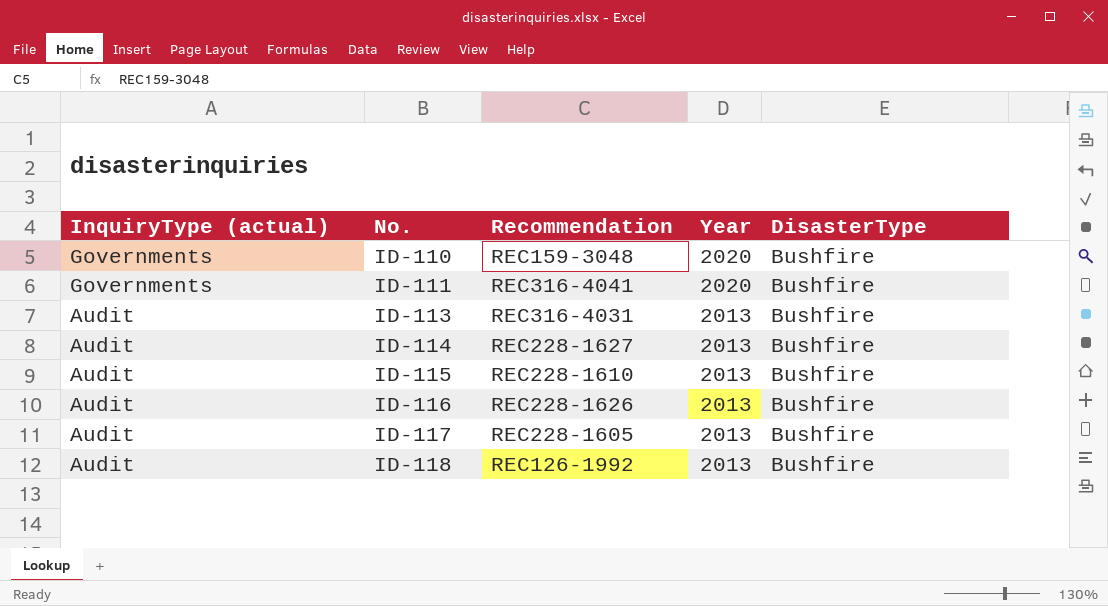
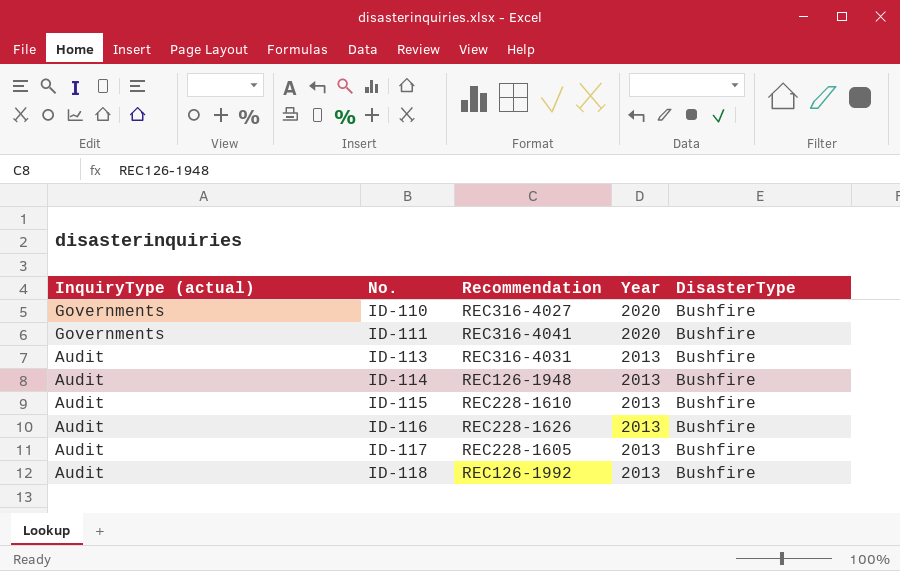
ID-110 | Recommendation: REC159-3048 -> REC316-4027
ID-114 | Recommendation: REC228-1627 -> REC126-1948

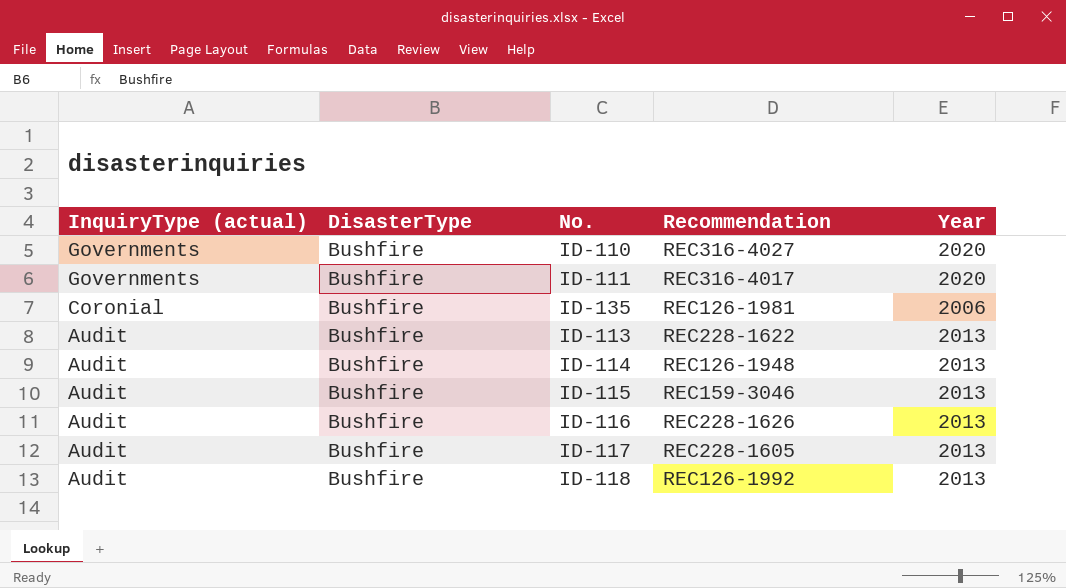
column DisasterType | position: 5 -> 2
ID-111 | Recommendation: REC316-4041 -> REC316-4017
row ID-135: none -> Coronial | Bushfire | REC126-1981 | 2006
ID-113 | Recommendation: REC316-4031 -> REC228-1622
ID-115 | Recommendation: REC228-1610 -> REC159-3046

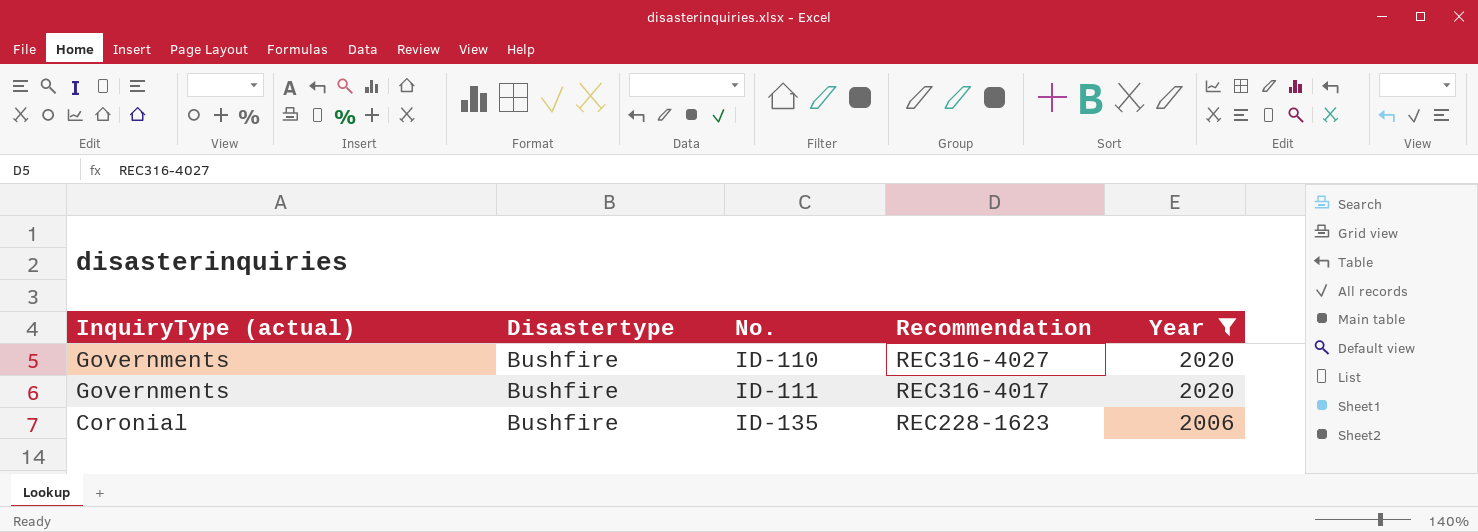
filter: none -> Year != 2013
column name: DisasterType -> Disastertype
ID-135 | Recommendation: REC126-1981 -> REC228-1623

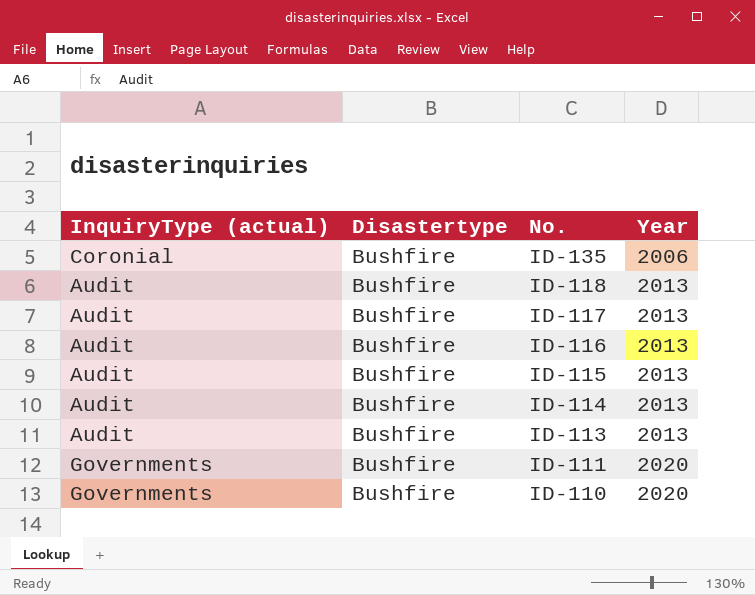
filter: Year != 2013 -> none
row order: InquiryType (actual) descending -> No. descending
column Recommendation | position: 4 -> none

